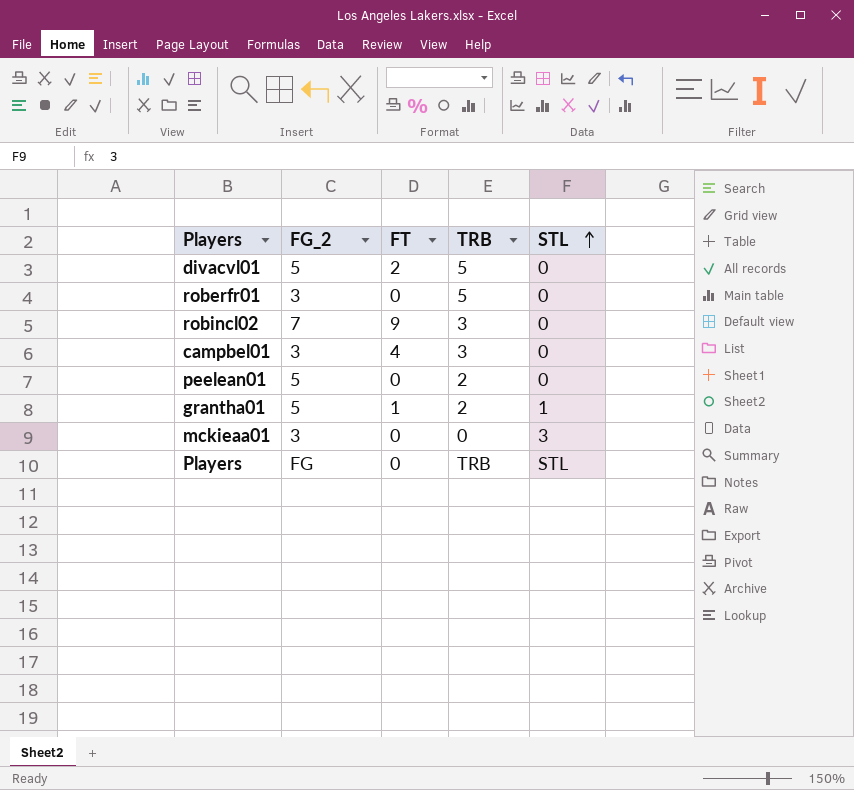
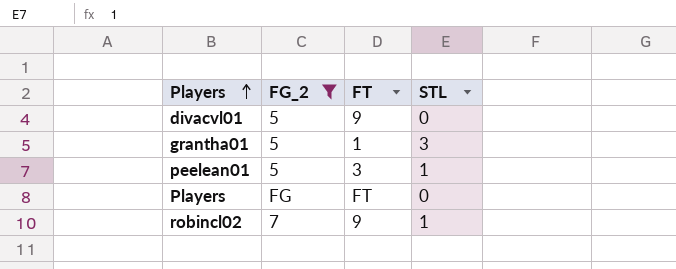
filter: none -> FG_2 != 3
row order: STL ascending -> Players ascending
column TRB | position: 4 -> none
divacvl01 | FT: 2 -> 9
grantha01 | STL: 1 -> 3
peelean01 | FT: 0 -> 3
peelean01 | STL: 0 -> 1
Players | FT: 0 -> FT
Players | STL: STL -> 0
robincl02 | STL: 0 -> 1

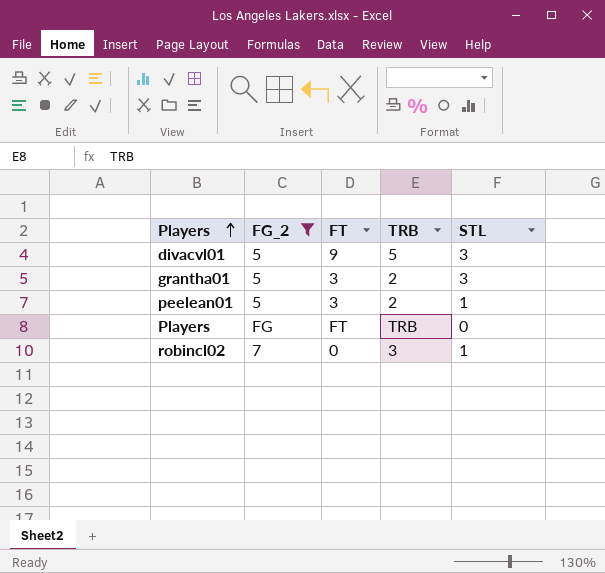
column TRB | position: none -> 4
divacvl01 | STL: 0 -> 3
grantha01 | FT: 1 -> 3
robincl02 | FT: 9 -> 0

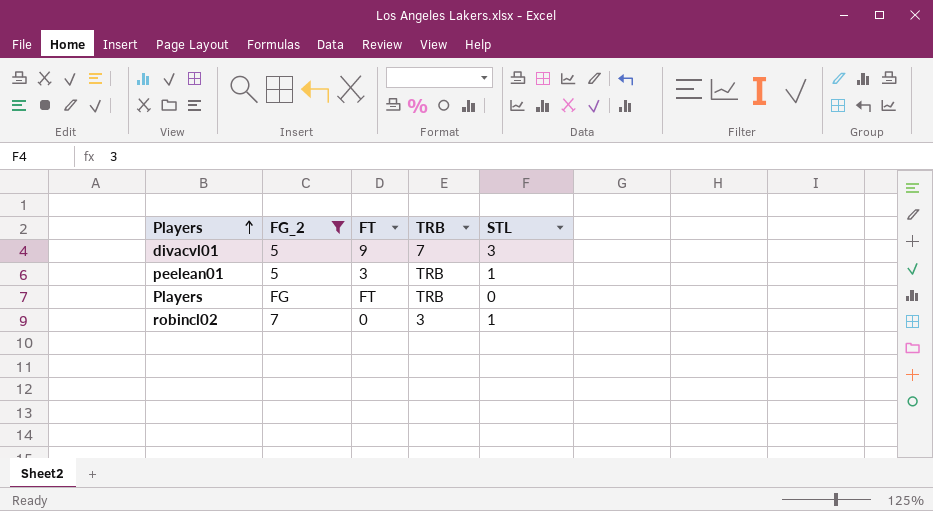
row grantha01: 5 | 3 | 2 | 3 -> none
divacvl01 | TRB: 5 -> 7
peelean01 | TRB: 2 -> TRB

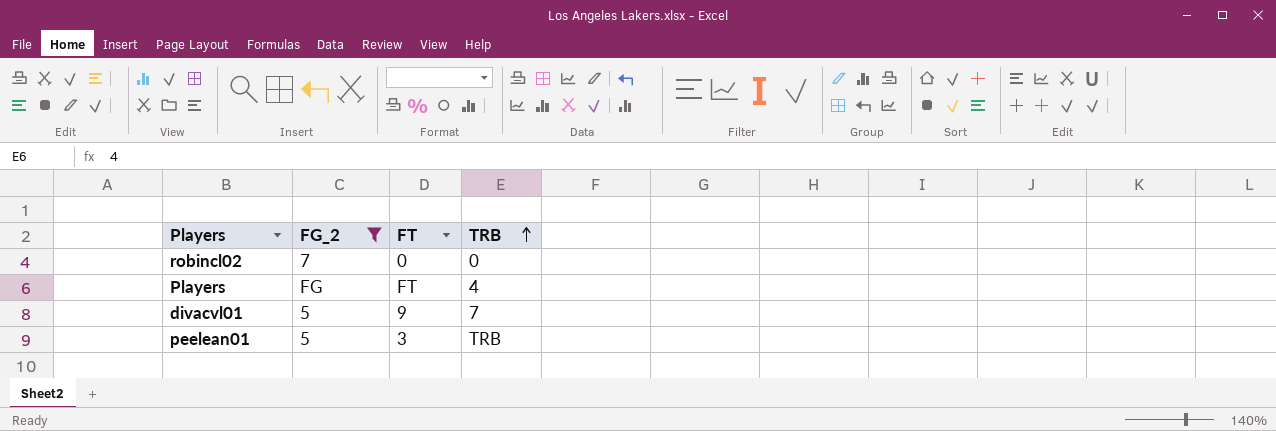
row order: Players ascending -> TRB ascending
column STL | position: 5 -> none
robincl02 | TRB: 3 -> 0
Players | TRB: TRB -> 4

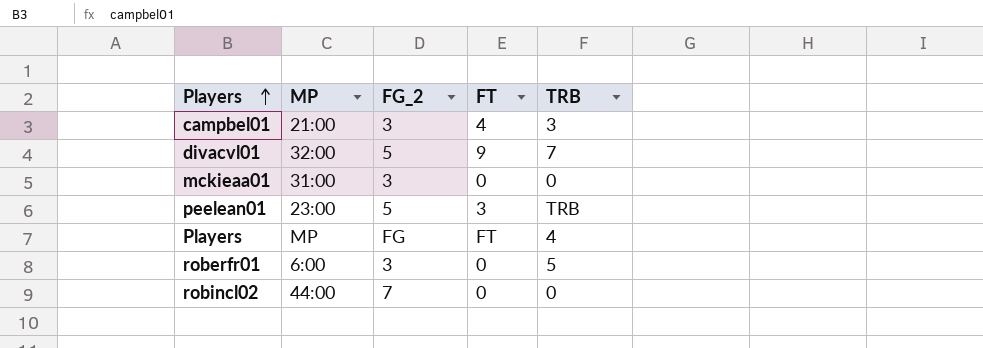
filter: FG_2 != 3 -> none
row order: TRB ascending -> Players ascending
column MP | position: none -> 2

